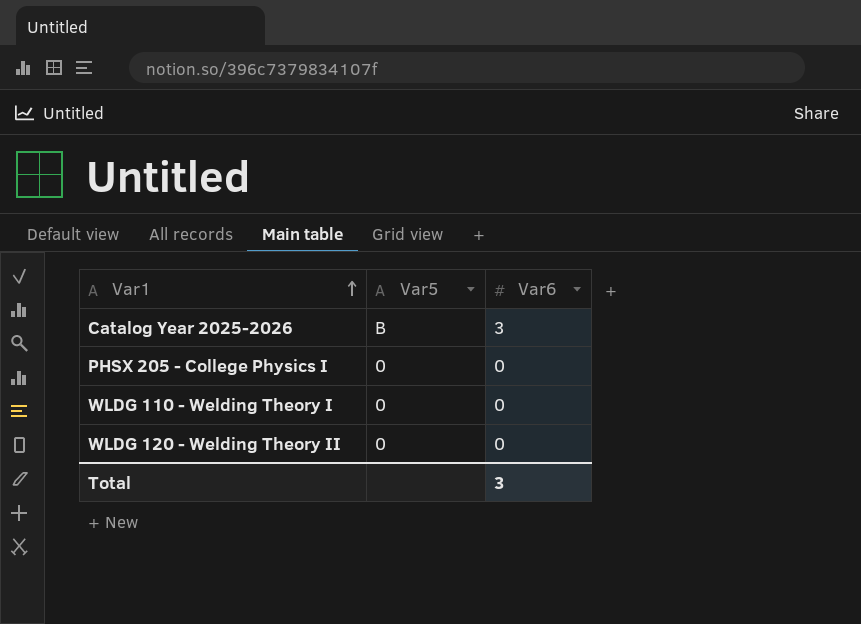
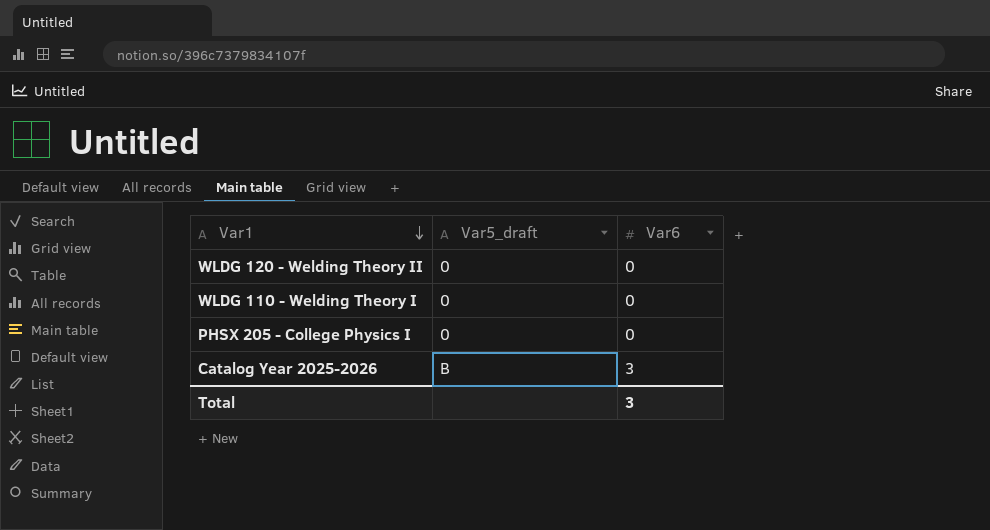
row order: Var1 ascending -> Var1 descending
column name: Var5 -> Var5_draft

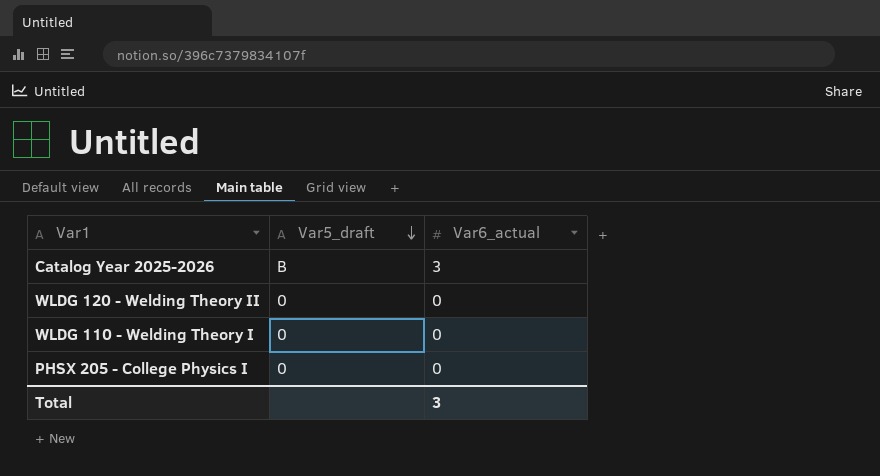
row order: Var1 descending -> Var5_draft descending
column name: Var6 -> Var6_actual

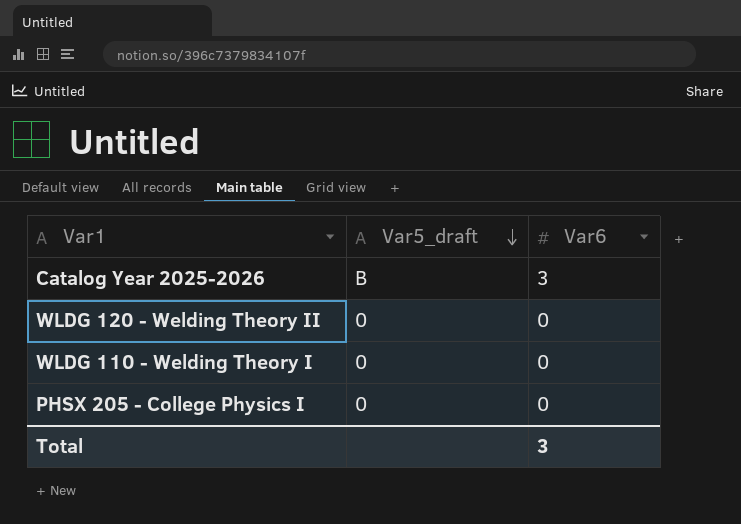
column name: Var6_actual -> Var6

